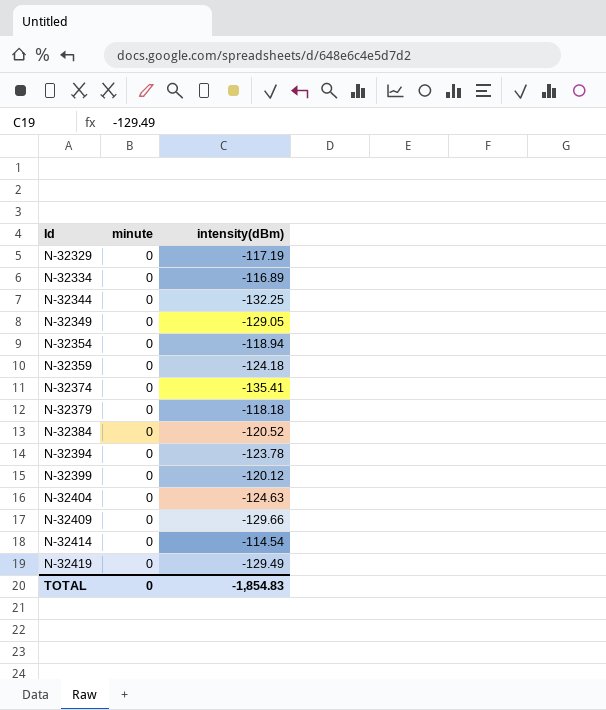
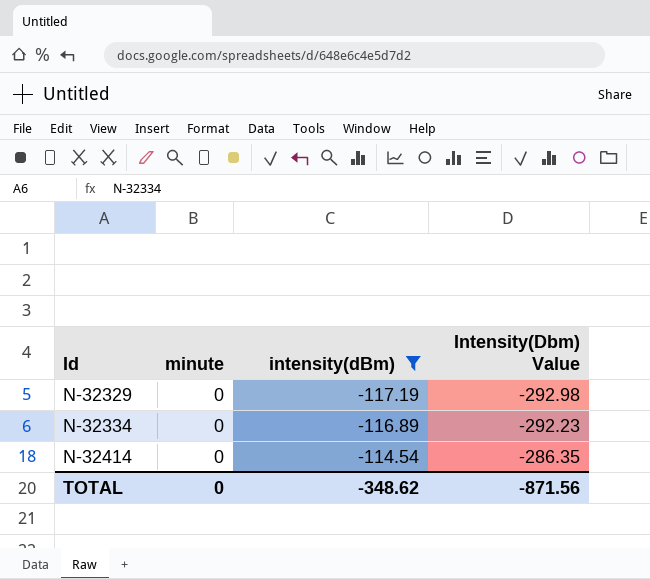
filter: none -> intensity(dBm) >= -117.19
column Intensity(Dbm) Value | formula: none -> [intensity(dBm)] * 2.5
TOTAL | intensity(dBm): -1,854.83 -> -348.62

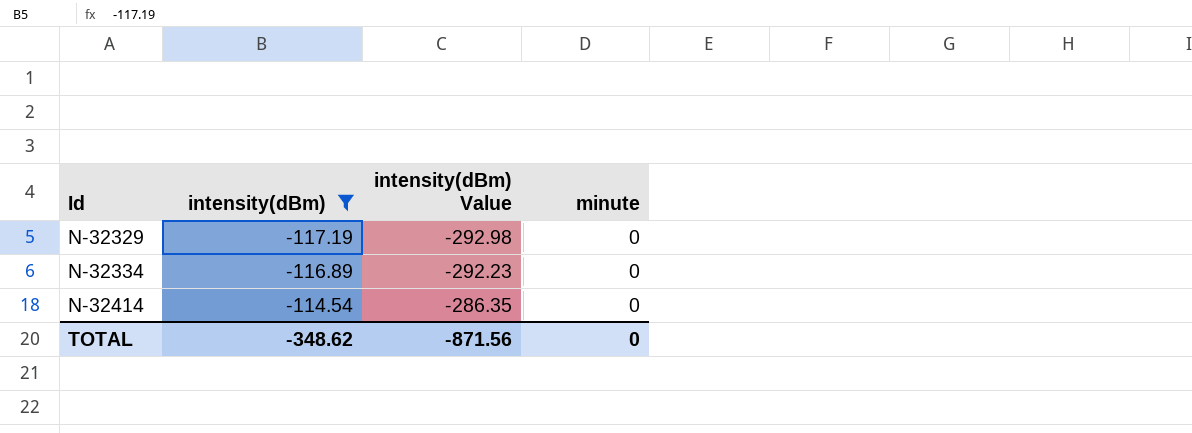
column name: Intensity(Dbm) Value -> intensity(dBm) Value
column minute | position: 2 -> 4

